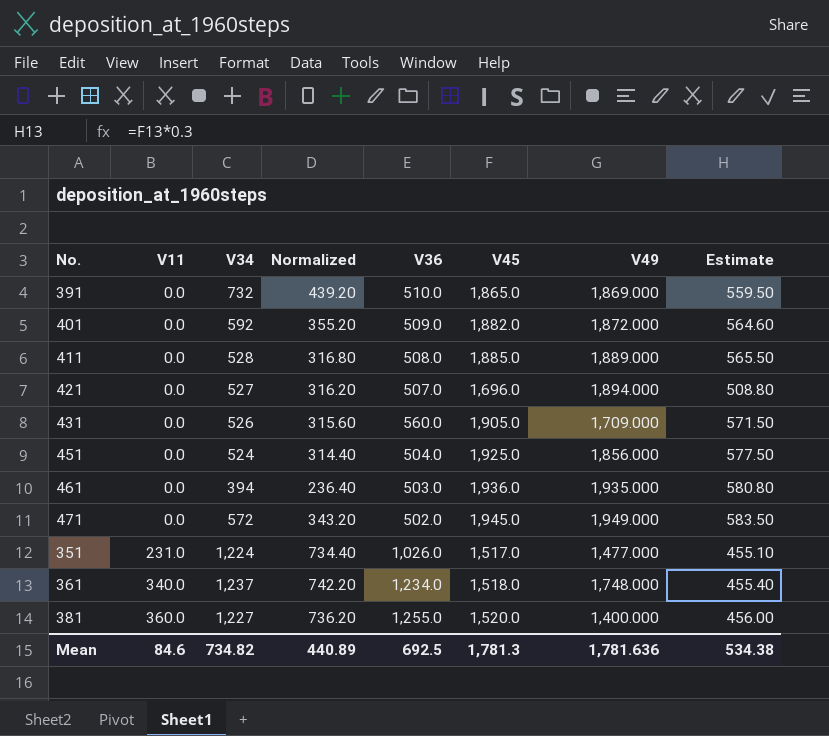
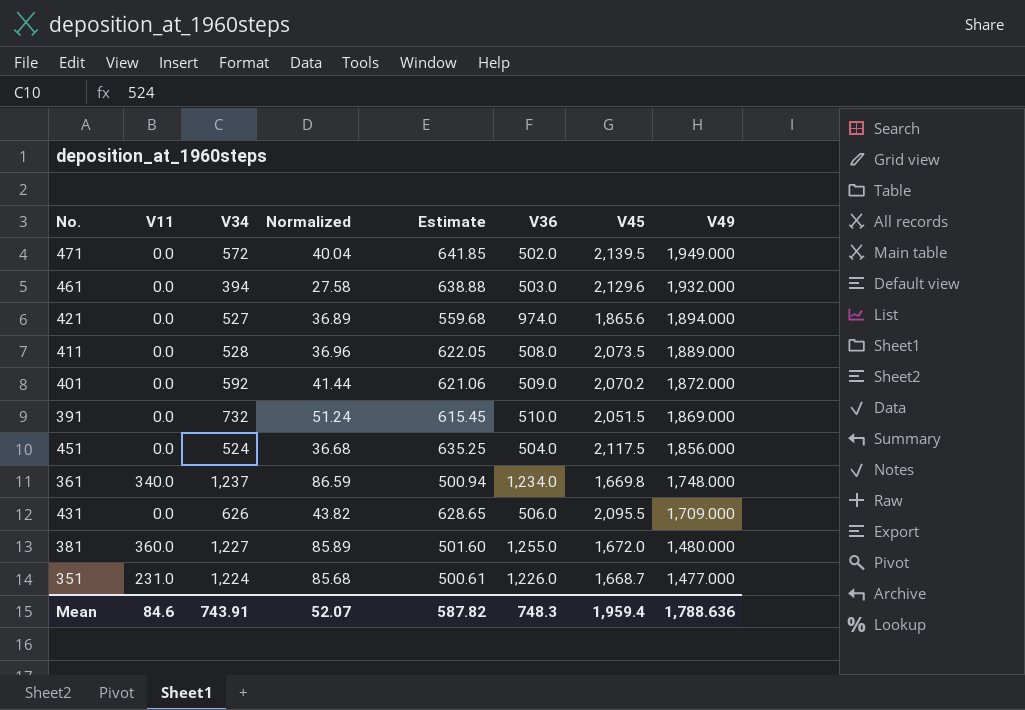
row order: V11 ascending -> V49 descending
column Normalized | formula: [V34] * 0.6 -> [V34] * 0.07
column Estimate | position: 8 -> 5
471 | Estimate: 583.50 -> 641.85
471 | V45: 1,945.0 -> 2,139.5
461 | Estimate: 580.80 -> 638.88
461 | V45: 1,936.0 -> 2,129.6
461 | V49: 1,935.000 -> 1,932.000
421 | Estimate: 508.80 -> 559.68
421 | V36: 507.0 -> 974.0
421 | V45: 1,696.0 -> 1,865.6
411 | Estimate: 565.50 -> 622.05
411 | V45: 1,885.0 -> 2,073.5
401 | Estimate: 564.60 -> 621.06
401 | V45: 1,882.0 -> 2,070.2
391 | Estimate: 559.50 -> 615.45
391 | V45: 1,865.0 -> 2,051.5
451 | Estimate: 577.50 -> 635.25
451 | V45: 1,925.0 -> 2,117.5
361 | Estimate: 455.40 -> 500.94
361 | V45: 1,518.0 -> 1,669.8
431 | V34: 526 -> 626
431 | Estimate: 571.50 -> 628.65
431 | V36: 560.0 -> 506.0
431 | V45: 1,905.0 -> 2,095.5
381 | Estimate: 456.00 -> 501.60
381 | V45: 1,520.0 -> 1,672.0
381 | V49: 1,400.000 -> 1,480.000
351 | Estimate: 455.10 -> 500.61
351 | V36: 1,026.0 -> 1,226.0
351 | V45: 1,517.0 -> 1,668.7
Mean | V34: 734.82 -> 743.91
Mean | Normalized: 440.89 -> 52.07
Mean | Estimate: 534.38 -> 587.82
Mean | V36: 692.5 -> 748.3
Mean | V45: 1,781.3 -> 1,959.4
Mean | V49: 1,781.636 -> 1,788.636

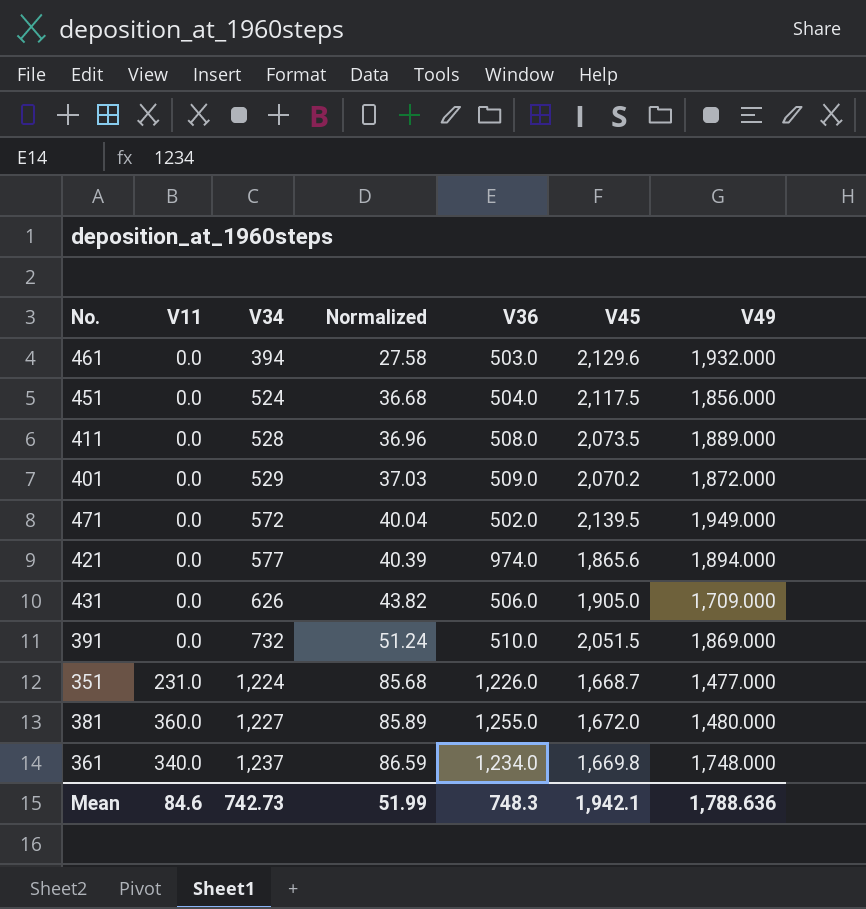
row order: V49 descending -> V34 ascending
column Estimate | formula: [V45] * 0.3 -> none
401 | V34: 592 -> 529
401 | Normalized: 41.44 -> 37.03
421 | V34: 527 -> 577
421 | Normalized: 36.89 -> 40.39
431 | V45: 2,095.5 -> 1,905.0
Mean | V34: 743.91 -> 742.73
Mean | Normalized: 52.07 -> 51.99
Mean | V45: 1,959.4 -> 1,942.1

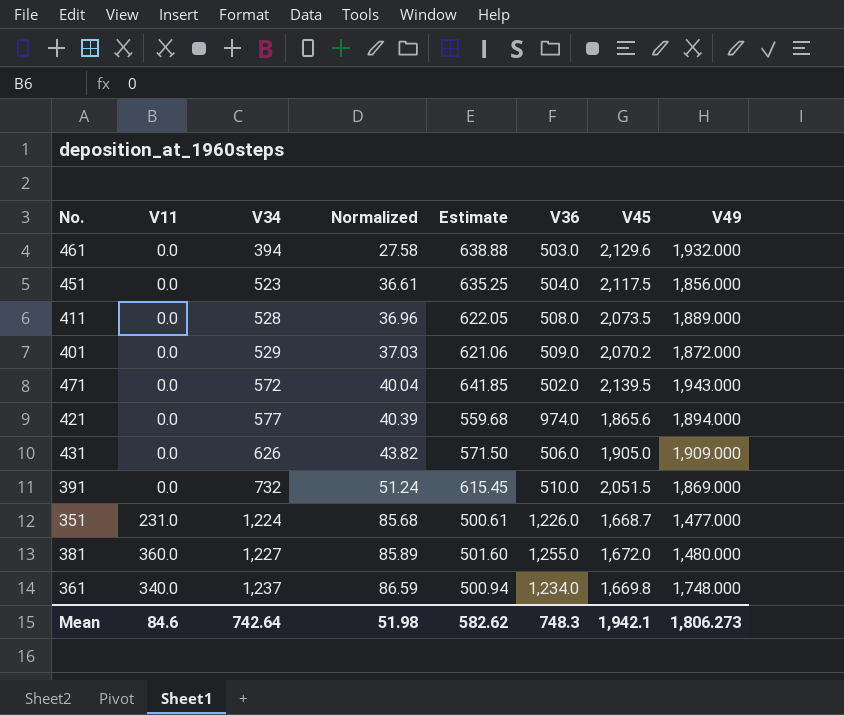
column Estimate | formula: none -> [V45] * 0.3
451 | V34: 524 -> 523
451 | Normalized: 36.68 -> 36.61
471 | V49: 1,949.000 -> 1,943.000
431 | V49: 1,709.000 -> 1,909.000
Mean | V34: 742.73 -> 742.64
Mean | Normalized: 51.99 -> 51.98
Mean | V49: 1,788.636 -> 1,806.273

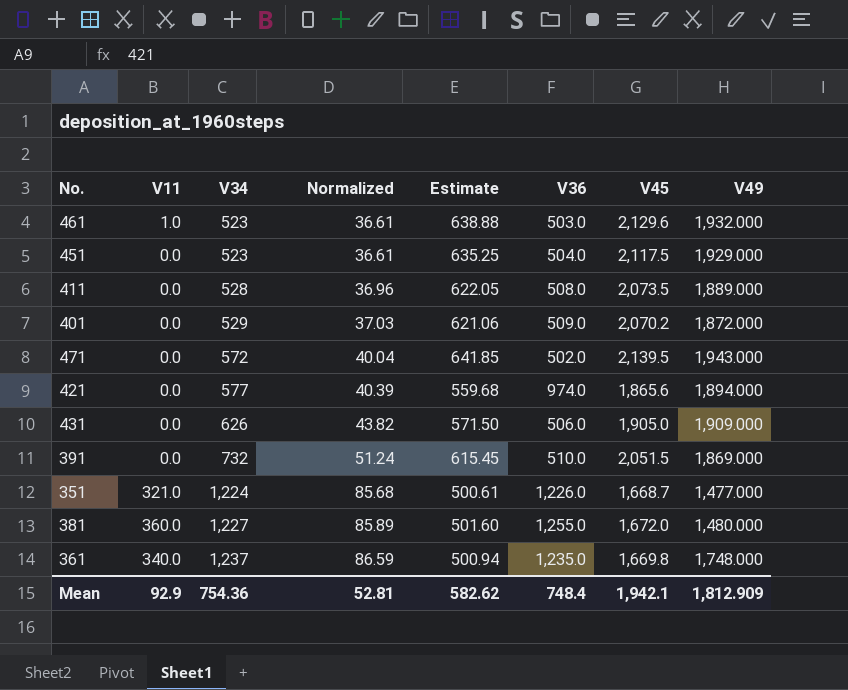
461 | V11: 0.0 -> 1.0
461 | V34: 394 -> 523
461 | Normalized: 27.58 -> 36.61
451 | V49: 1,856.000 -> 1,929.000
351 | V11: 231.0 -> 321.0
361 | V36: 1,234.0 -> 1,235.0
Mean | V11: 84.6 -> 92.9
Mean | V34: 742.64 -> 754.36
Mean | Normalized: 51.98 -> 52.81
Mean | V36: 748.3 -> 748.4
Mean | V49: 1,806.273 -> 1,812.909

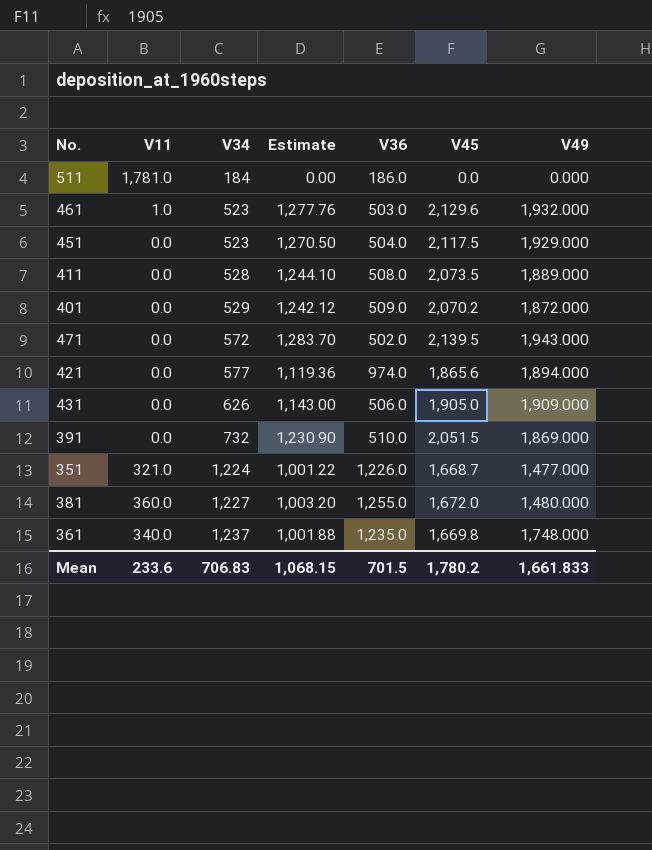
column Normalized | formula: [V34] * 0.07 -> none
column Estimate | formula: [V45] * 0.3 -> [V45] * 0.6
row 511: none -> 1,781.0 | 184 | 0.00 | 186.0 | 0.0 | 0.000
Mean | V11: 92.9 -> 233.6
Mean | V34: 754.36 -> 706.83
Mean | Estimate: 582.62 -> 1,068.15
Mean | V36: 748.4 -> 701.5
Mean | V45: 1,942.1 -> 1,780.2
Mean | V49: 1,812.909 -> 1,661.833

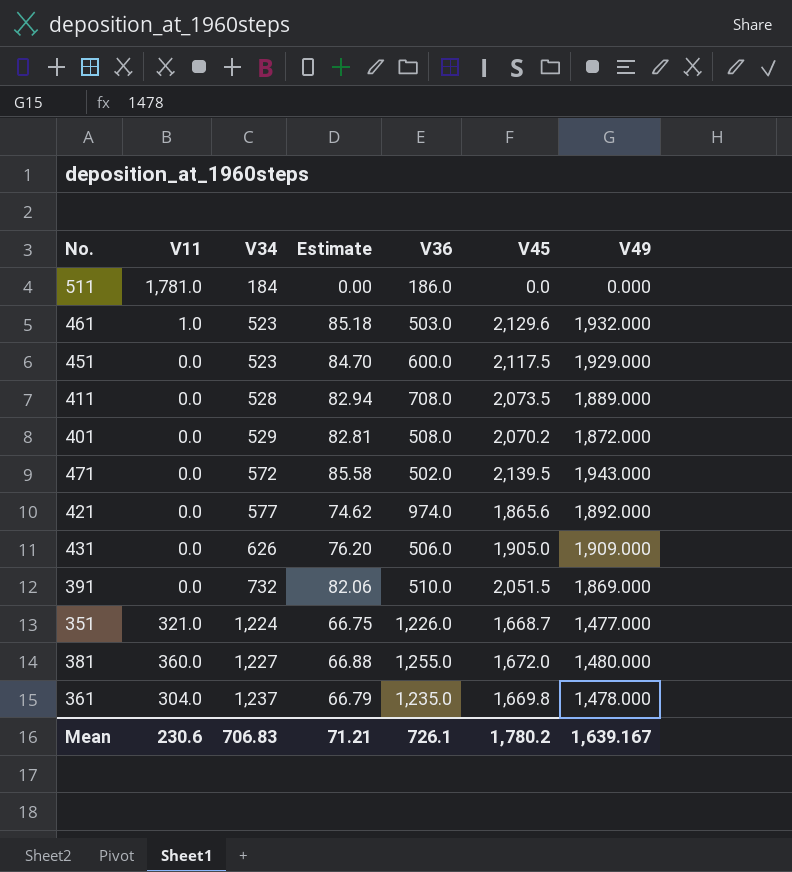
column Estimate | formula: [V45] * 0.6 -> [V45] * 0.04
451 | V36: 504.0 -> 600.0
411 | V36: 508.0 -> 708.0
401 | V36: 509.0 -> 508.0
421 | V49: 1,894.000 -> 1,892.000
361 | V11: 340.0 -> 304.0
361 | V49: 1,748.000 -> 1,478.000
Mean | V11: 233.6 -> 230.6
Mean | Estimate: 1,068.15 -> 71.21
Mean | V36: 701.5 -> 726.1
Mean | V49: 1,661.833 -> 1,639.167

